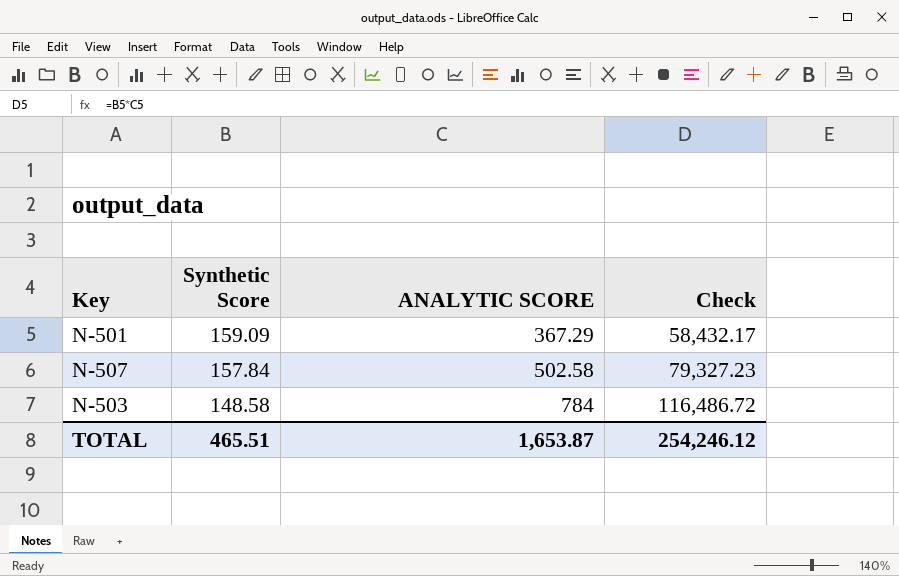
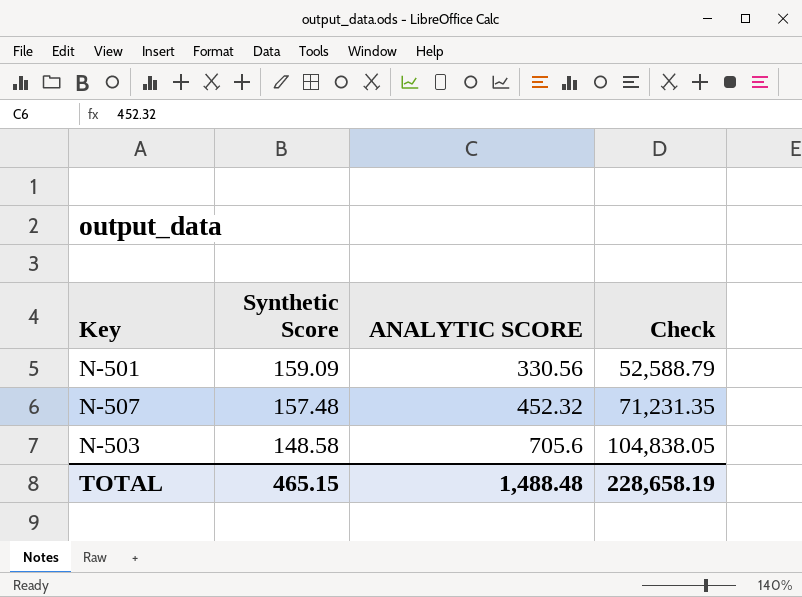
N-501 | ANALYTIC SCORE: 367.29 -> 330.56
N-501 | Check: 58,432.17 -> 52,588.79
N-507 | Synthetic Score: 157.84 -> 157.48
N-507 | ANALYTIC SCORE: 502.58 -> 452.32
N-507 | Check: 79,327.23 -> 71,231.35
N-503 | ANALYTIC SCORE: 784 -> 705.6
N-503 | Check: 116,486.72 -> 104,838.05
TOTAL | Synthetic Score: 465.51 -> 465.15
TOTAL | ANALYTIC SCORE: 1,653.87 -> 1,488.48
TOTAL | Check: 254,246.12 -> 228,658.19

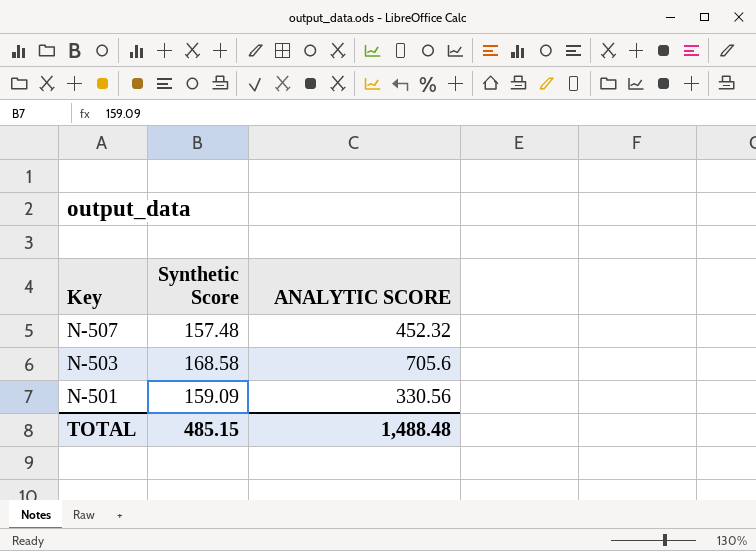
row order: Synthetic Score descending -> Key descending
column Check | formula: [Synthetic Score] * [ANALYTIC SCORE] -> none
N-503 | Synthetic Score: 148.58 -> 168.58
TOTAL | Synthetic Score: 465.15 -> 485.15

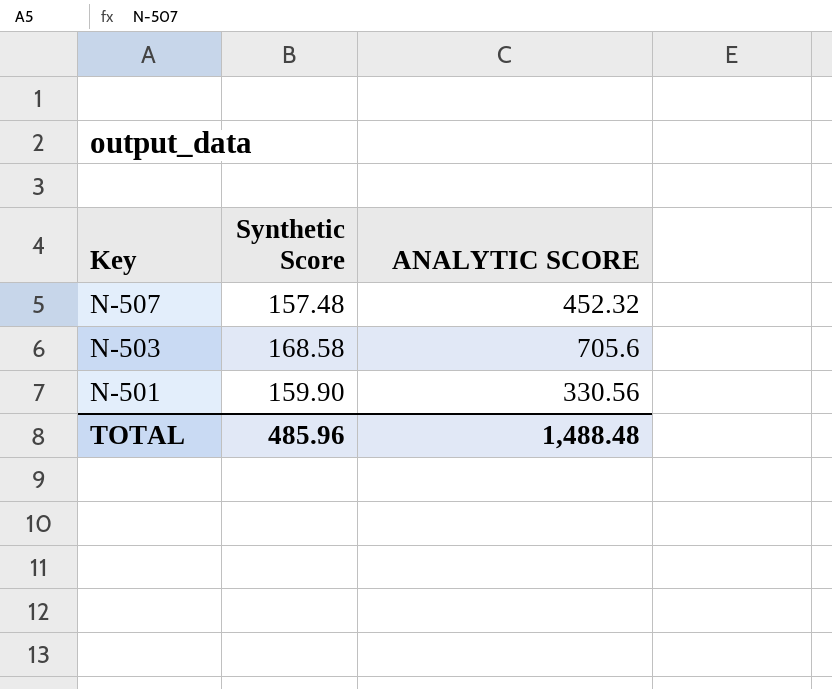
N-501 | Synthetic Score: 159.09 -> 159.90
TOTAL | Synthetic Score: 485.15 -> 485.96

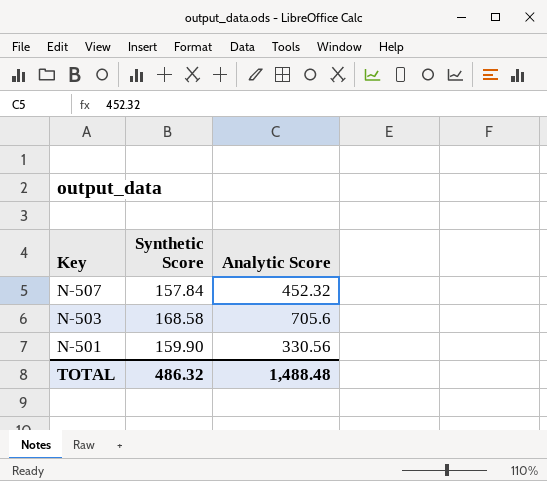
column name: ANALYTIC SCORE -> Analytic Score
N-507 | Synthetic Score: 157.48 -> 157.84
TOTAL | Synthetic Score: 485.96 -> 486.32

